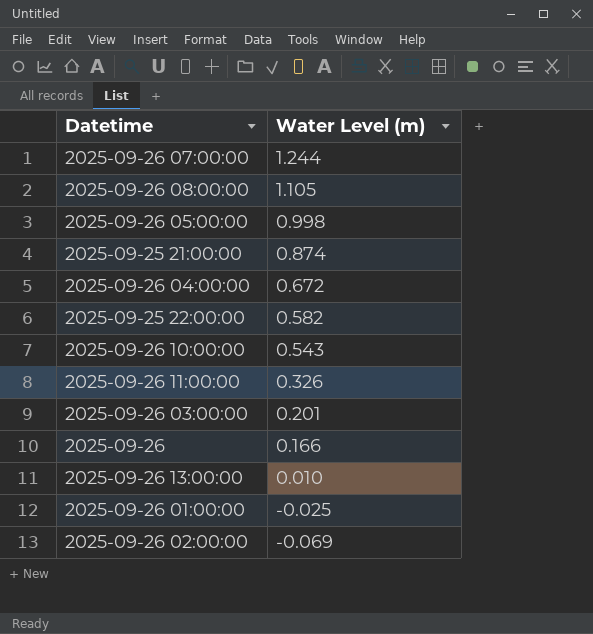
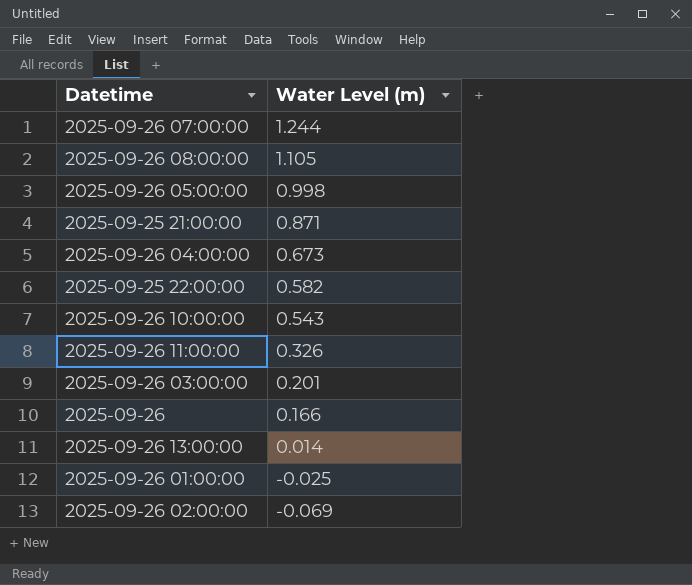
2025-09-25 21:00:00 | Water Level (m): 0.874 -> 0.871
2025-09-26 04:00:00 | Water Level (m): 0.672 -> 0.673
2025-09-26 13:00:00 | Water Level (m): 0.010 -> 0.014

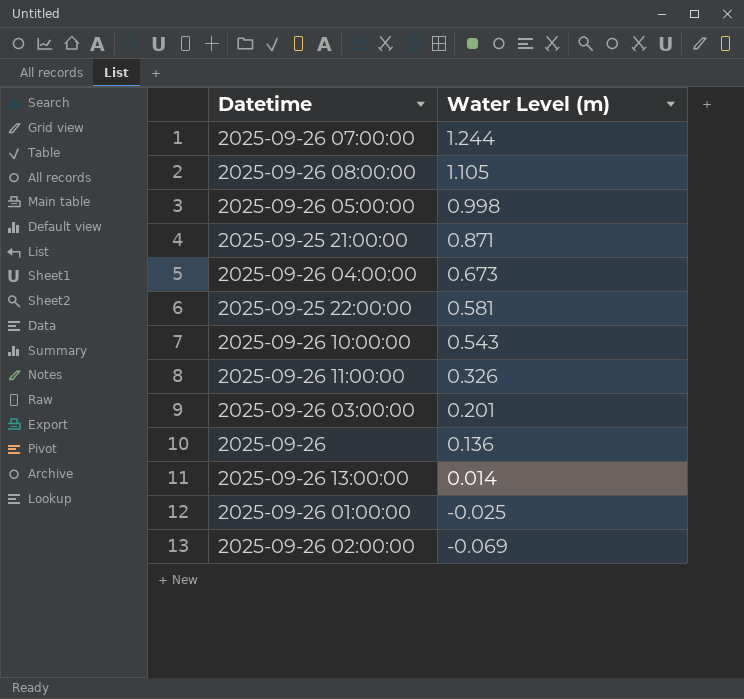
2025-09-25 22:00:00 | Water Level (m): 0.582 -> 0.581
2025-09-26 | Water Level (m): 0.166 -> 0.136

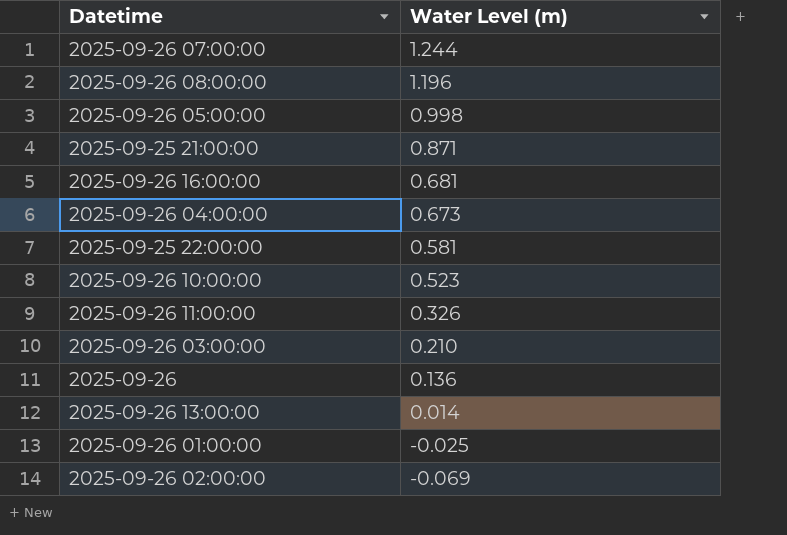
2025-09-26 08:00:00 | Water Level (m): 1.105 -> 1.196
row 2025-09-26 16:00:00: none -> 0.681
2025-09-26 10:00:00 | Water Level (m): 0.543 -> 0.523
2025-09-26 03:00:00 | Water Level (m): 0.201 -> 0.210

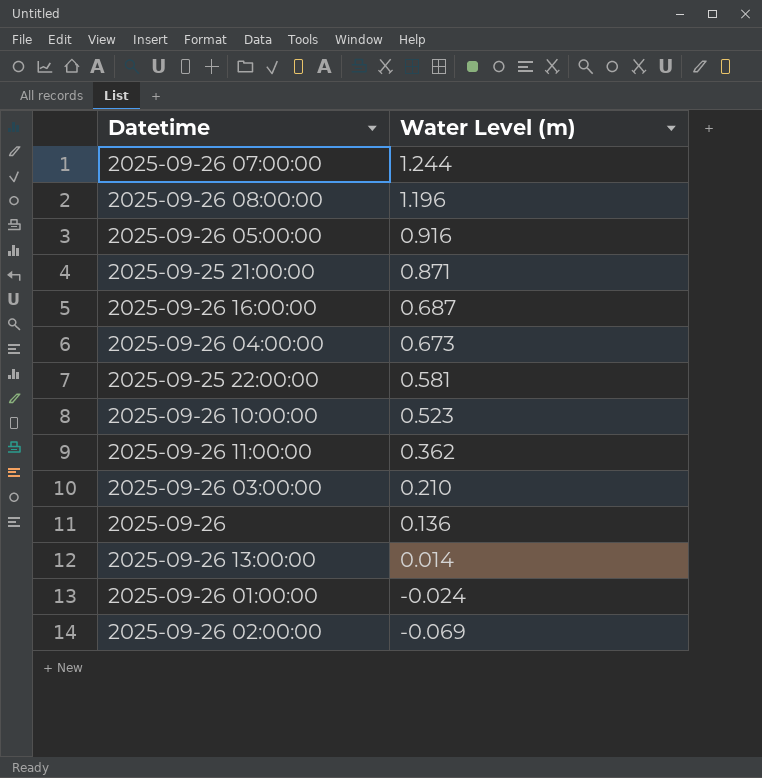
2025-09-26 05:00:00 | Water Level (m): 0.998 -> 0.916
2025-09-26 16:00:00 | Water Level (m): 0.681 -> 0.687
2025-09-26 11:00:00 | Water Level (m): 0.326 -> 0.362
2025-09-26 01:00:00 | Water Level (m): -0.025 -> -0.024

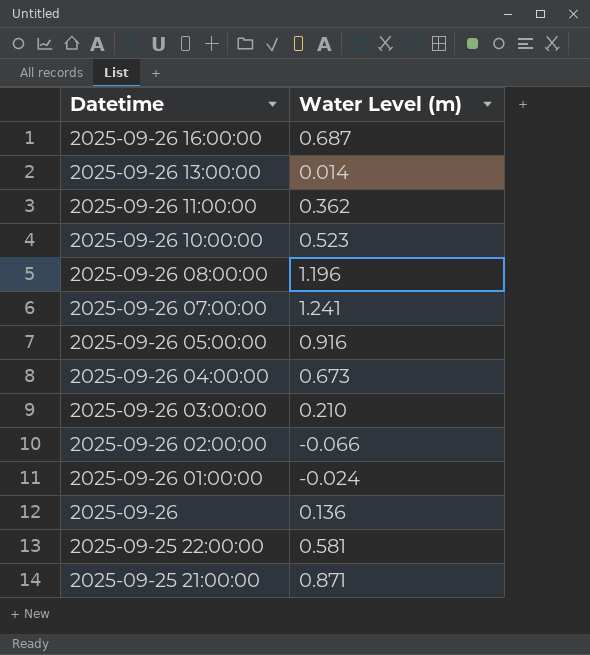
row order: Water Level (m) descending -> Datetime descending
2025-09-26 07:00:00 | Water Level (m): 1.244 -> 1.241
2025-09-26 02:00:00 | Water Level (m): -0.069 -> -0.066

